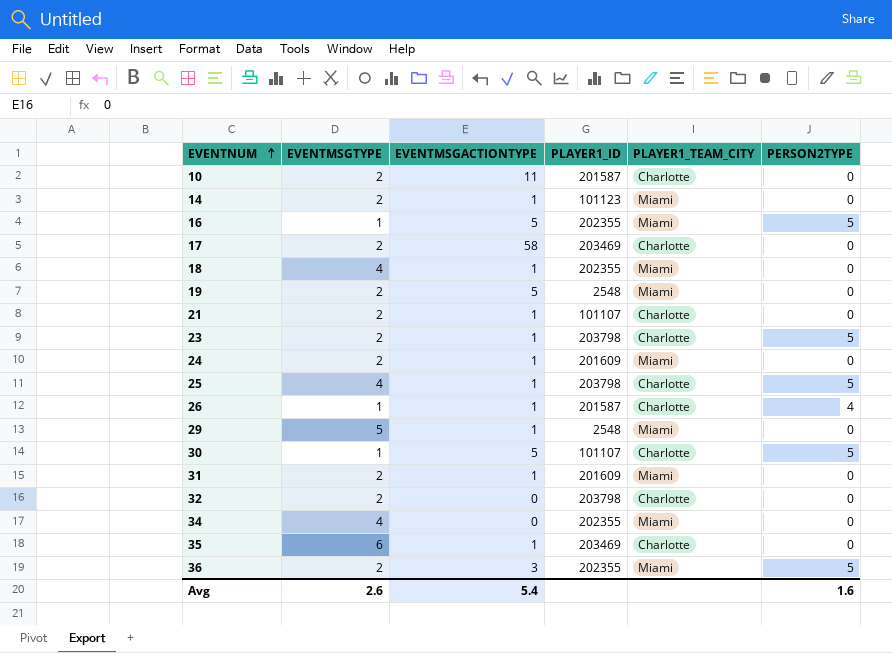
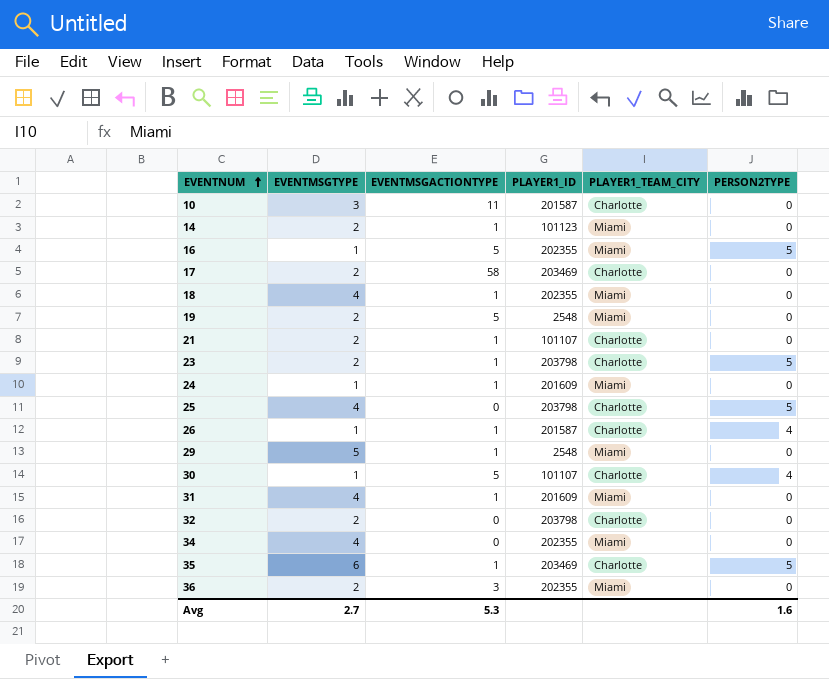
10 | EVENTMSGTYPE: 2 -> 3
24 | EVENTMSGTYPE: 2 -> 1
25 | EVENTMSGACTIONTYPE: 1 -> 0
30 | PERSON2TYPE: 5 -> 4
31 | EVENTMSGTYPE: 2 -> 4
35 | PERSON2TYPE: 0 -> 5
36 | PERSON2TYPE: 5 -> 0
Avg | EVENTMSGTYPE: 2.6 -> 2.7
Avg | EVENTMSGACTIONTYPE: 5.4 -> 5.3

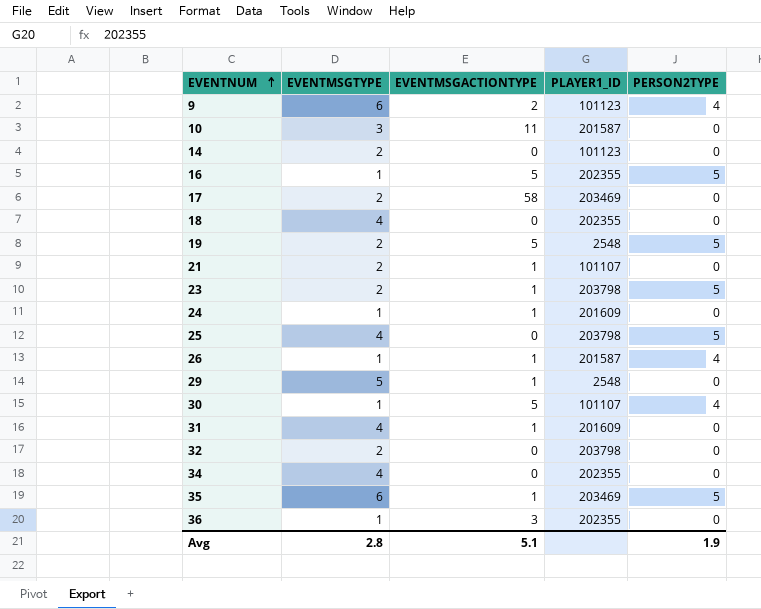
column PLAYER1_TEAM_CITY | position: 5 -> none
row 9: none -> 6 | 2 | 101123 | 4
14 | EVENTMSGACTIONTYPE: 1 -> 0
18 | EVENTMSGACTIONTYPE: 1 -> 0
19 | PERSON2TYPE: 0 -> 5
36 | EVENTMSGTYPE: 2 -> 1
Avg | EVENTMSGTYPE: 2.7 -> 2.8
Avg | EVENTMSGACTIONTYPE: 5.3 -> 5.1
Avg | PERSON2TYPE: 1.6 -> 1.9

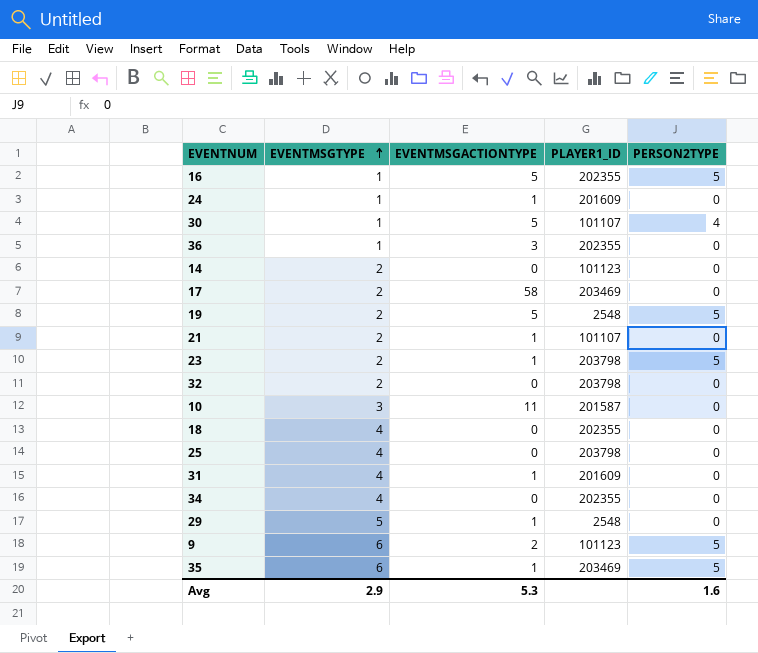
row order: EVENTNUM ascending -> EVENTMSGTYPE ascending
row 26: 1 | 1 | 201587 | 4 -> none
25 | PERSON2TYPE: 5 -> 0
9 | PERSON2TYPE: 4 -> 5
Avg | EVENTMSGTYPE: 2.8 -> 2.9
Avg | EVENTMSGACTIONTYPE: 5.1 -> 5.3
Avg | PERSON2TYPE: 1.9 -> 1.6

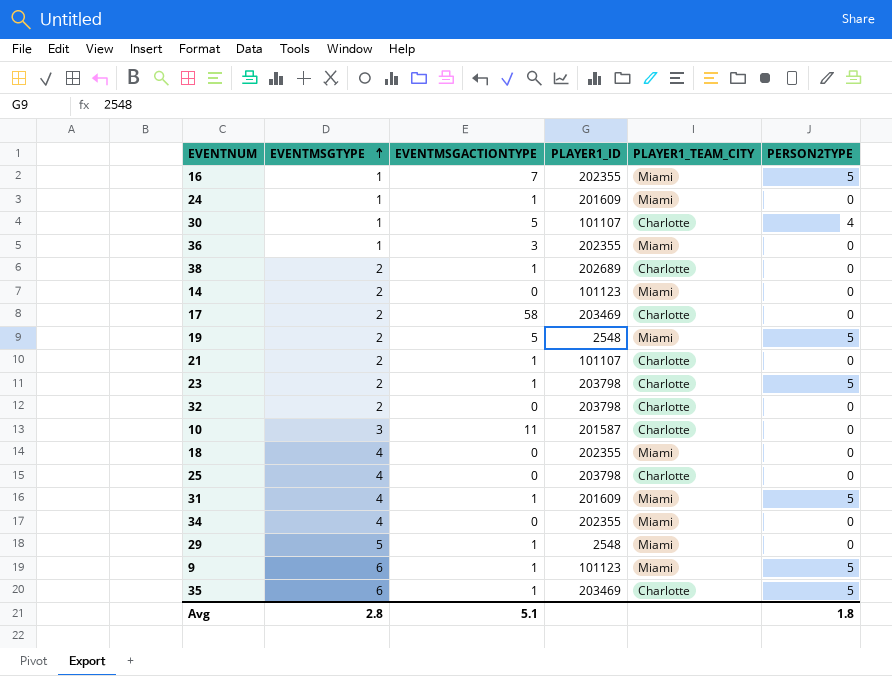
column PLAYER1_TEAM_CITY | position: none -> 5
16 | EVENTMSGACTIONTYPE: 5 -> 7
row 38: none -> 2 | 1 | 202689 | Charlotte | 0
31 | PERSON2TYPE: 0 -> 5
9 | EVENTMSGACTIONTYPE: 2 -> 1
Avg | EVENTMSGTYPE: 2.9 -> 2.8
Avg | EVENTMSGACTIONTYPE: 5.3 -> 5.1
Avg | PERSON2TYPE: 1.6 -> 1.8

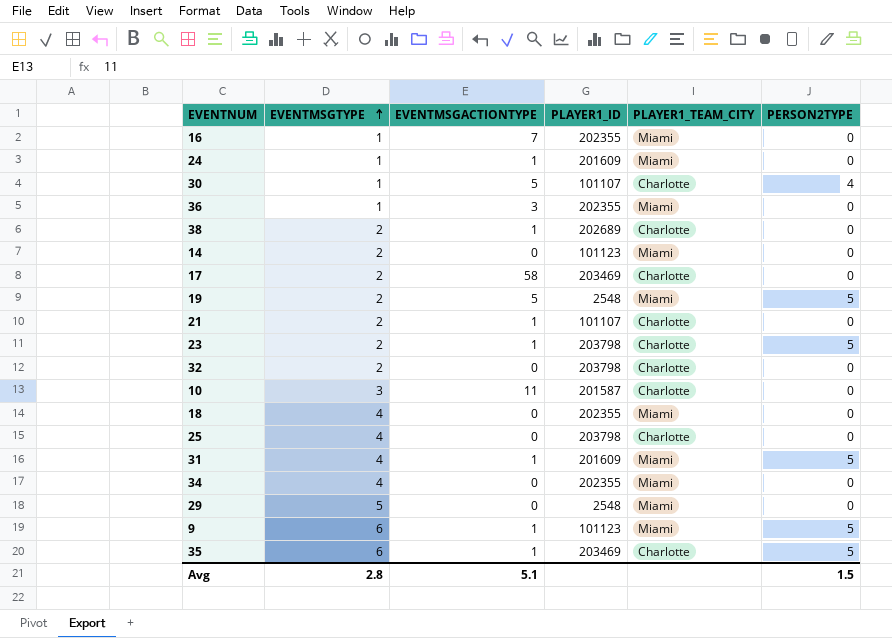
16 | PERSON2TYPE: 5 -> 0
29 | EVENTMSGACTIONTYPE: 1 -> 0
Avg | PERSON2TYPE: 1.8 -> 1.5

